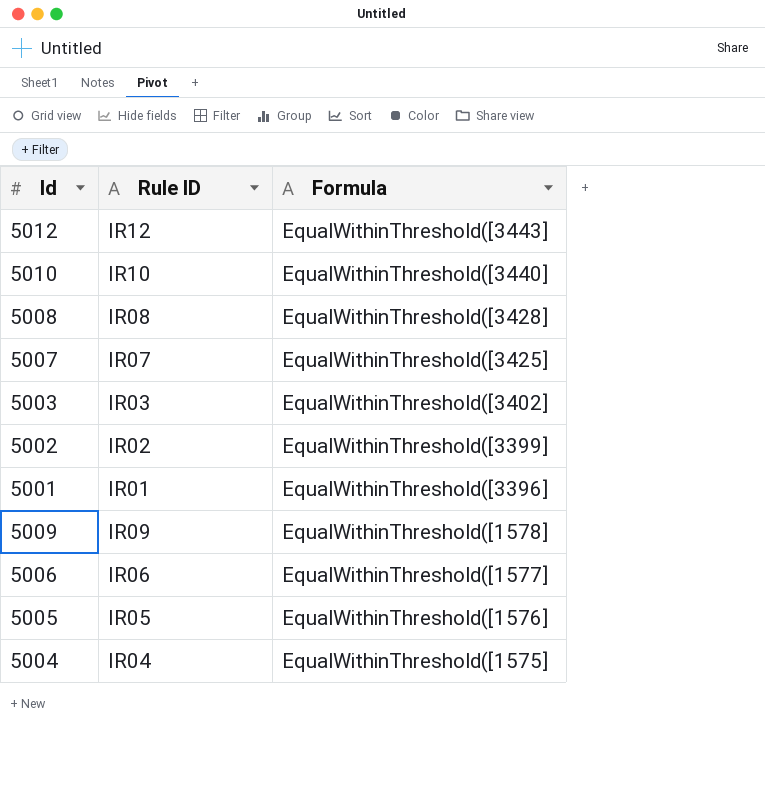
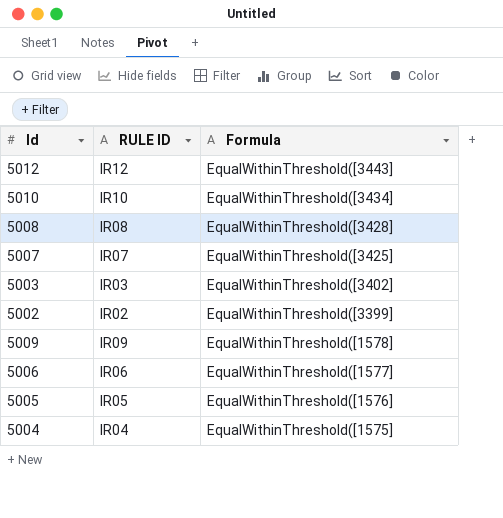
column name: Rule ID -> RULE ID
row 5001: IR01 | EqualWithinThreshold([3396] -> none
5010 | Formula: EqualWithinThreshold([3440] -> EqualWithinThreshold([3434]

